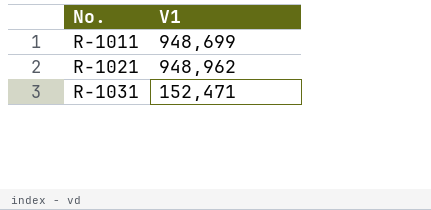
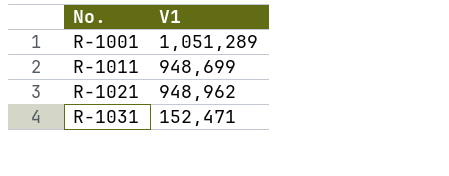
row R-1001: none -> 1,051,289

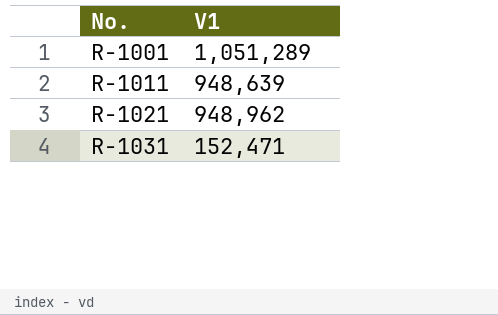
R-1011 | V1: 948,699 -> 948,639

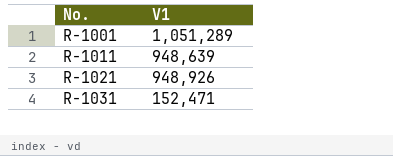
R-1021 | V1: 948,962 -> 948,926

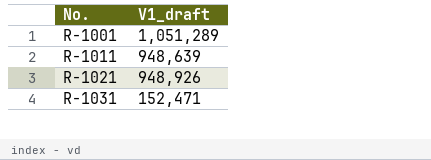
column name: V1 -> V1_draft

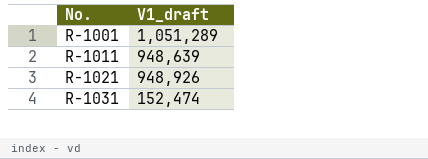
R-1031 | V1_draft: 152,471 -> 152,474

